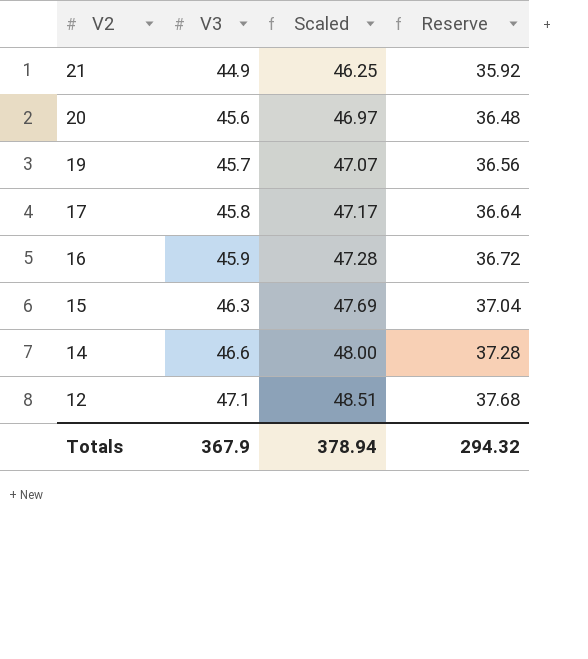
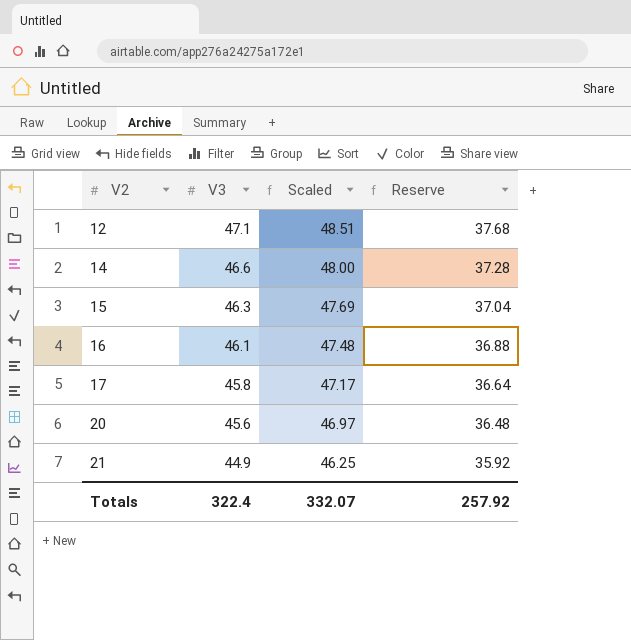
row order: V2 descending -> V2 ascending
row 19: 45.7 | 47.07 | 36.56 -> none
16 | V3: 45.9 -> 46.1
16 | Scaled: 47.28 -> 47.48
16 | Reserve: 36.72 -> 36.88
Totals | V3: 367.9 -> 322.4
Totals | Scaled: 378.94 -> 332.07
Totals | Reserve: 294.32 -> 257.92

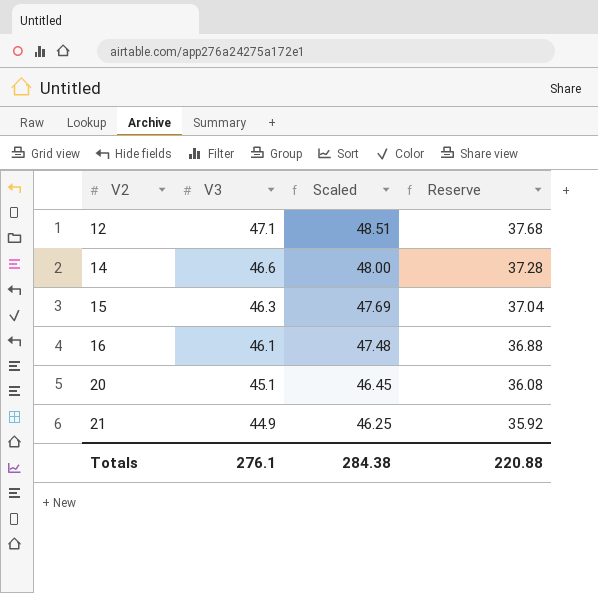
row 17: 45.8 | 47.17 | 36.64 -> none
20 | V3: 45.6 -> 45.1
20 | Scaled: 46.97 -> 46.45
20 | Reserve: 36.48 -> 36.08
Totals | V3: 322.4 -> 276.1
Totals | Scaled: 332.07 -> 284.38
Totals | Reserve: 257.92 -> 220.88

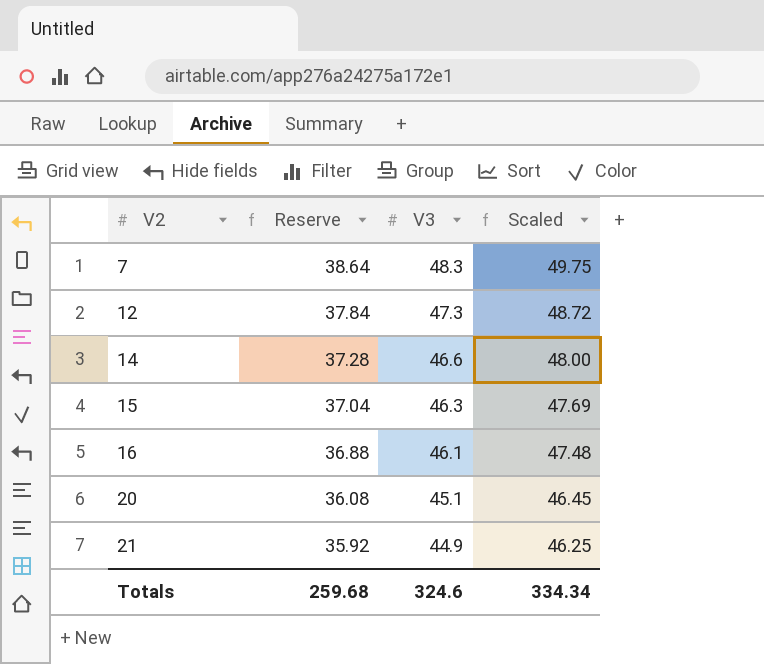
column Reserve | position: 4 -> 2
row 7: none -> 38.64 | 48.3 | 49.75
12 | Reserve: 37.68 -> 37.84
12 | V3: 47.1 -> 47.3
12 | Scaled: 48.51 -> 48.72
Totals | Reserve: 220.88 -> 259.68
Totals | V3: 276.1 -> 324.6
Totals | Scaled: 284.38 -> 334.34

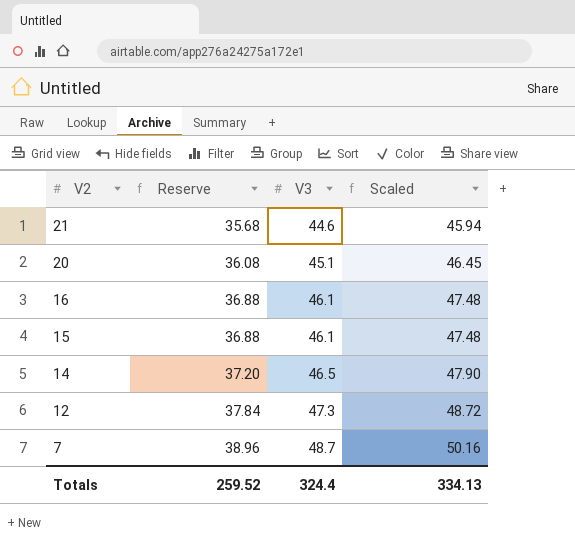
row order: V2 ascending -> V2 descending
21 | Reserve: 35.92 -> 35.68
21 | V3: 44.9 -> 44.6
21 | Scaled: 46.25 -> 45.94
15 | Reserve: 37.04 -> 36.88
15 | V3: 46.3 -> 46.1
15 | Scaled: 47.69 -> 47.48
14 | Reserve: 37.28 -> 37.20
14 | V3: 46.6 -> 46.5
14 | Scaled: 48.00 -> 47.90
7 | Reserve: 38.64 -> 38.96
7 | V3: 48.3 -> 48.7
7 | Scaled: 49.75 -> 50.16
Totals | Reserve: 259.68 -> 259.52
Totals | V3: 324.6 -> 324.4
Totals | Scaled: 334.34 -> 334.13

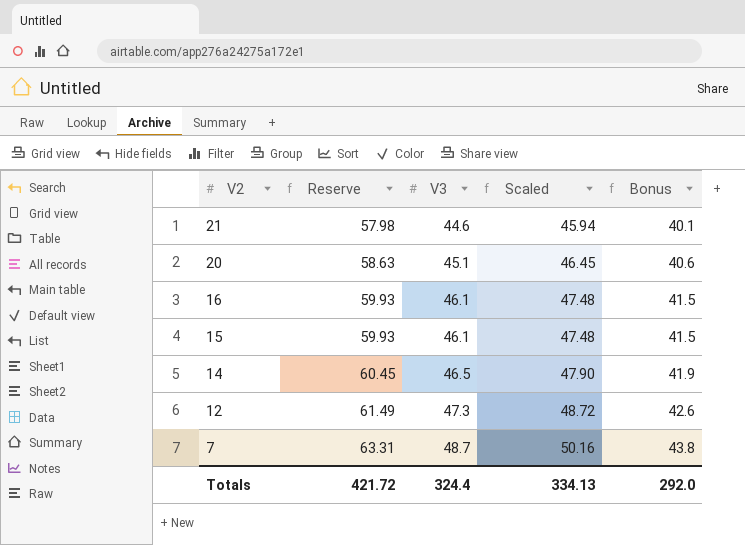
column Reserve | formula: [V3] * 0.8 -> [V3] * 1.3
column Bonus | formula: none -> [V3] * 0.9
Totals | Reserve: 259.52 -> 421.72

